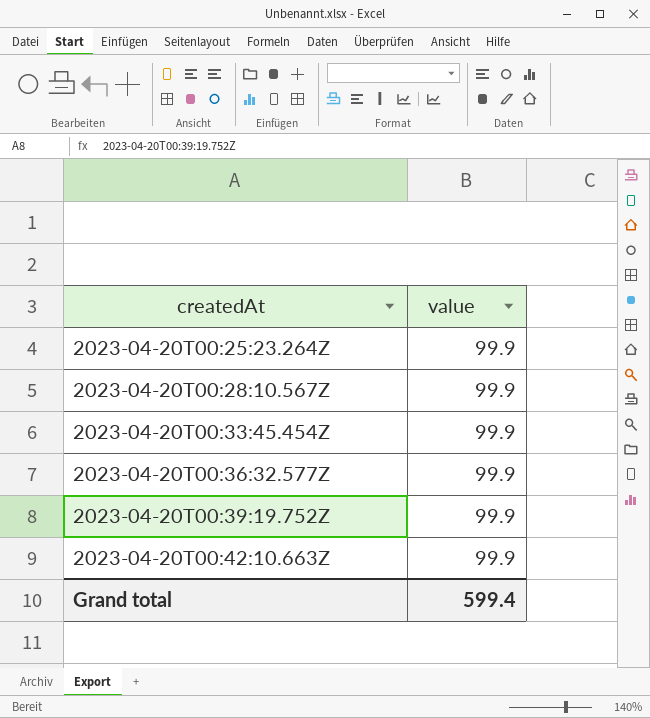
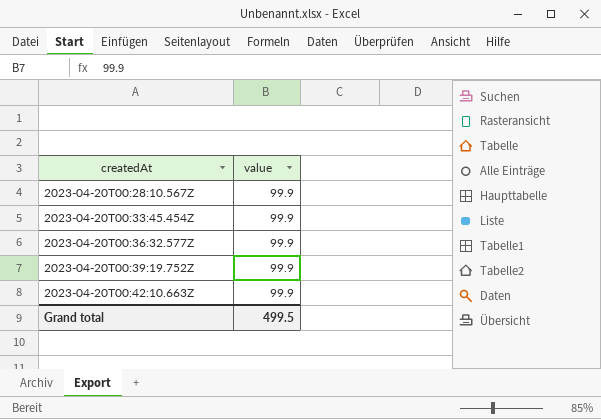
row 2023-04-20T00:25:23.264Z: 99.9 -> none
Grand total | value: 599.4 -> 499.5

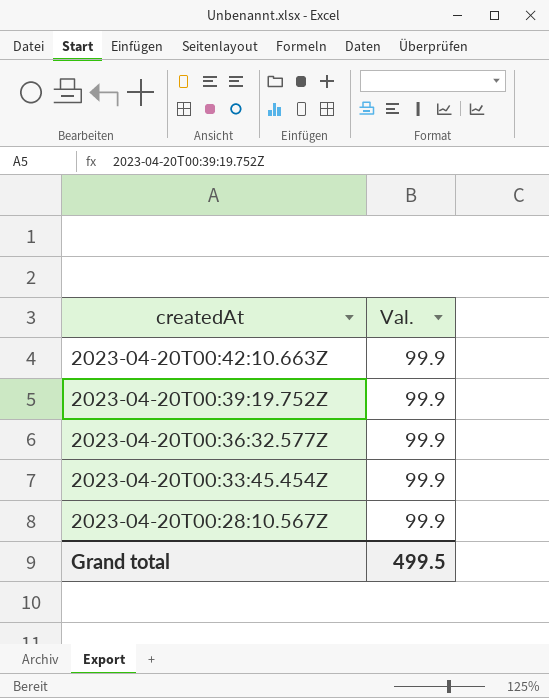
row order: createdAt ascending -> createdAt descending
column name: value -> Val.

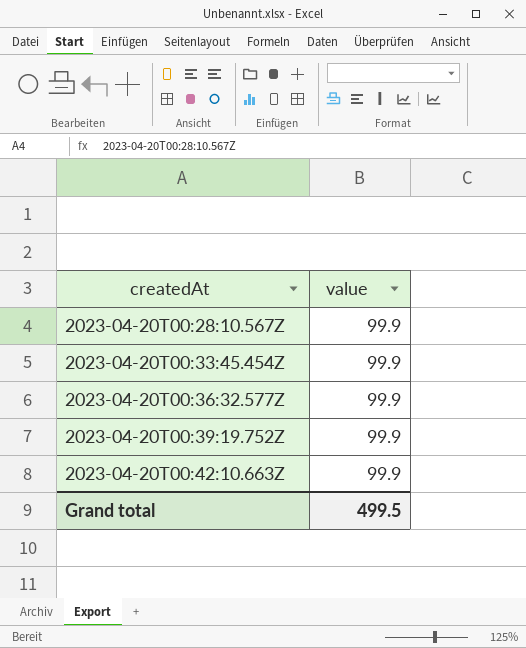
row order: createdAt descending -> createdAt ascending
column name: Val. -> value

